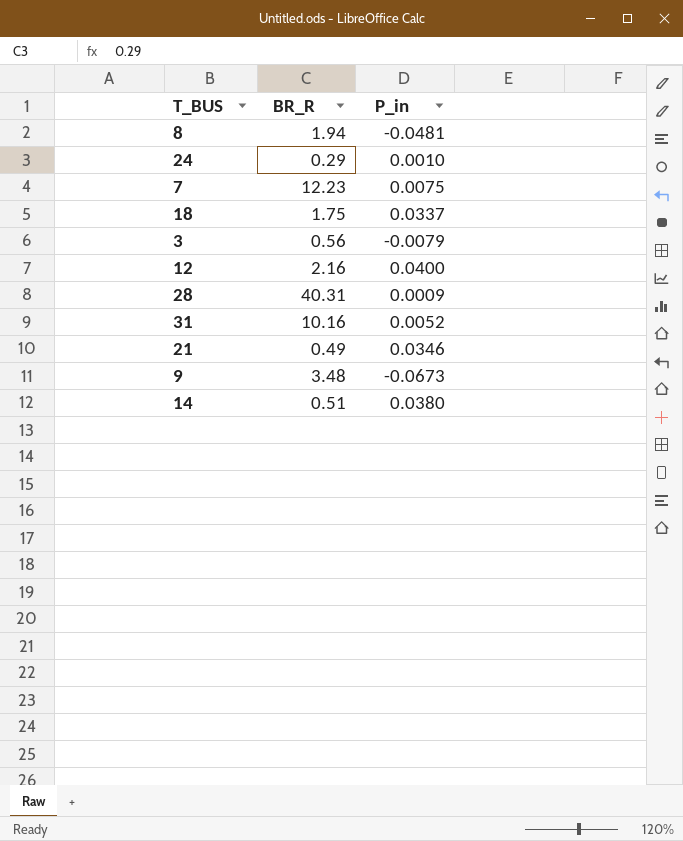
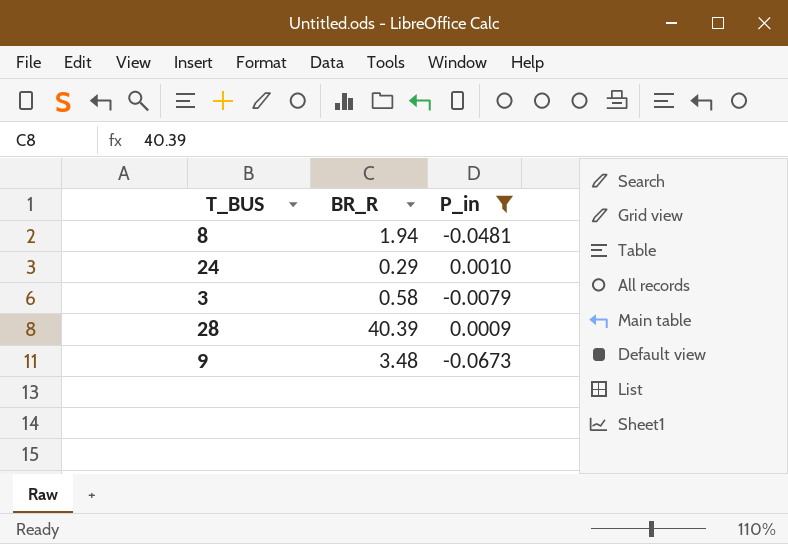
filter: none -> P_in <= 0.0010
3 | BR_R: 0.56 -> 0.58
28 | BR_R: 40.31 -> 40.39

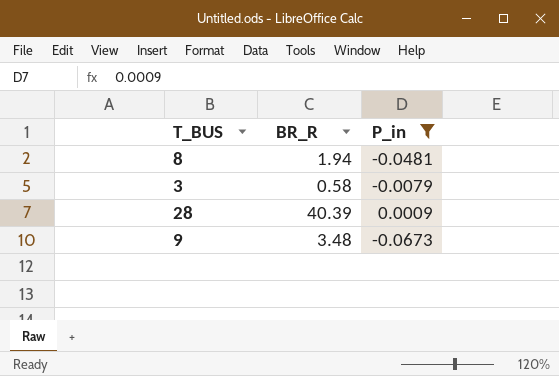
row 24: 0.29 | 0.0010 -> none

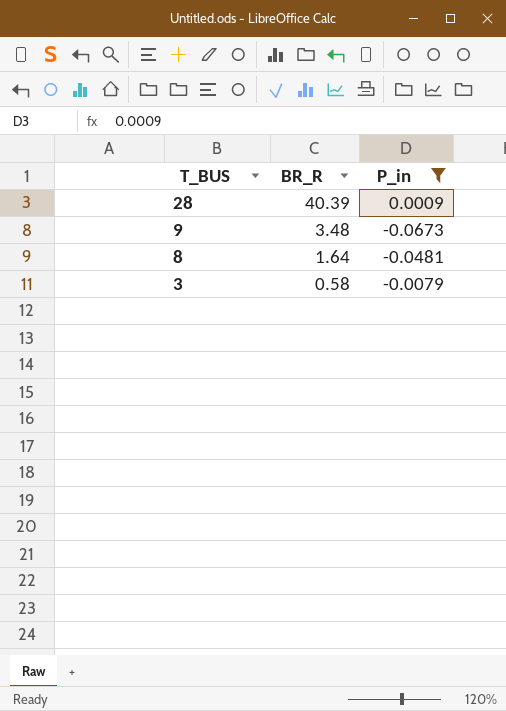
row order: none -> T_BUS descending
8 | BR_R: 1.94 -> 1.64

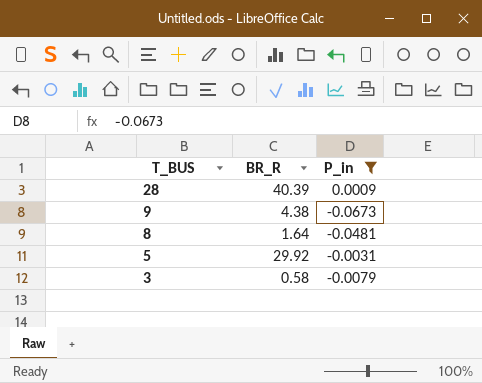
9 | BR_R: 3.48 -> 4.38
row 5: none -> 29.92 | -0.0031

